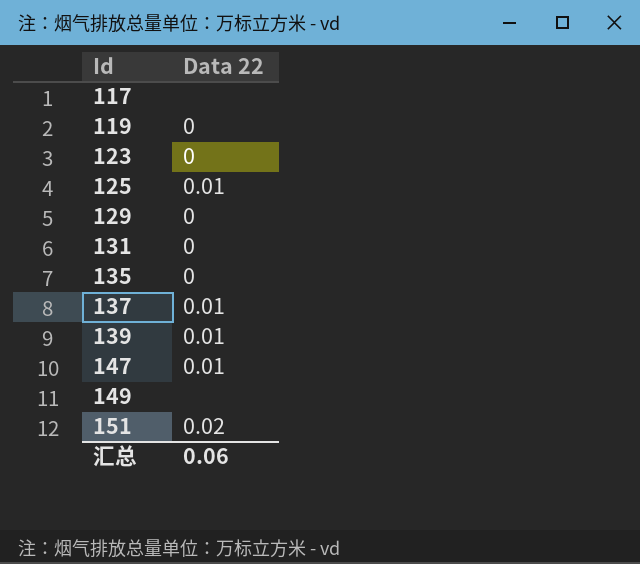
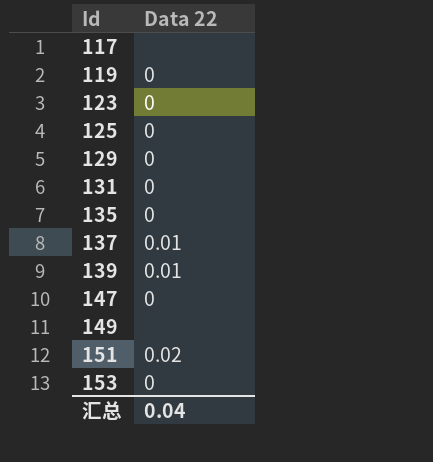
125 | Data 22: 0.01 -> 0
147 | Data 22: 0.01 -> 0
row 153: none -> 0
汇总 | Data 22: 0.06 -> 0.04

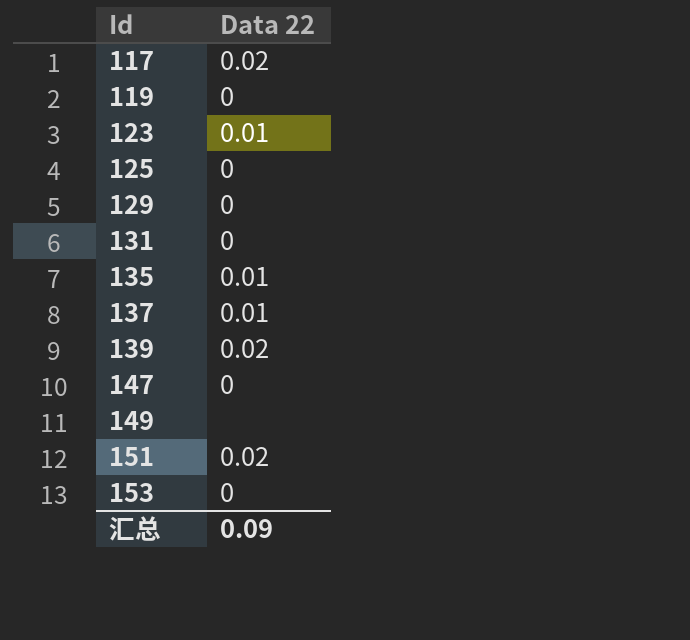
117 | Data 22: none -> 0.02
123 | Data 22: 0 -> 0.01
135 | Data 22: 0 -> 0.01
139 | Data 22: 0.01 -> 0.02
汇总 | Data 22: 0.04 -> 0.09

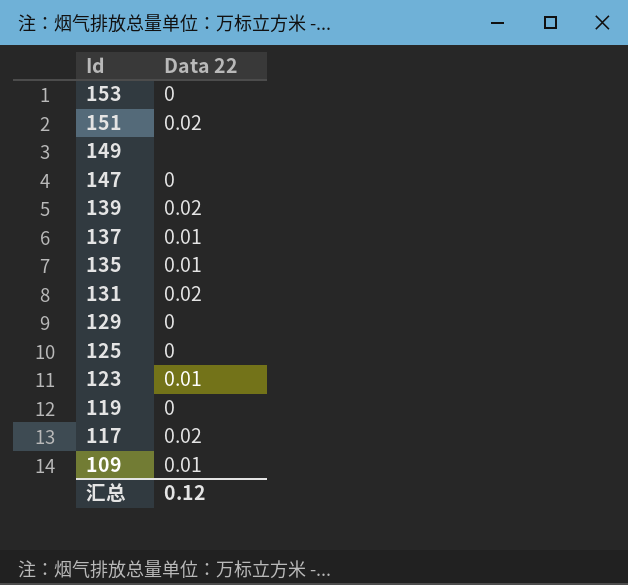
row order: Id ascending -> Id descending
131 | Data 22: 0 -> 0.02
row 109: none -> 0.01
汇总 | Data 22: 0.09 -> 0.12

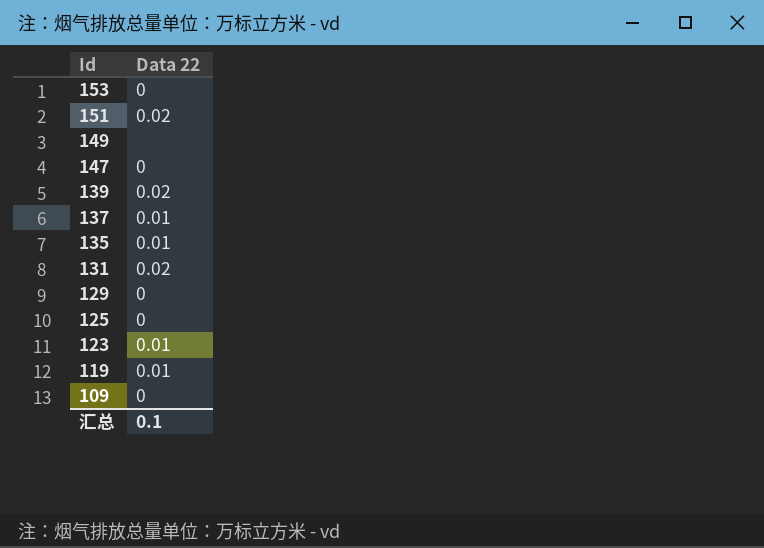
row 117: 0.02 -> none
119 | Data 22: 0 -> 0.01
109 | Data 22: 0.01 -> 0
汇总 | Data 22: 0.12 -> 0.1

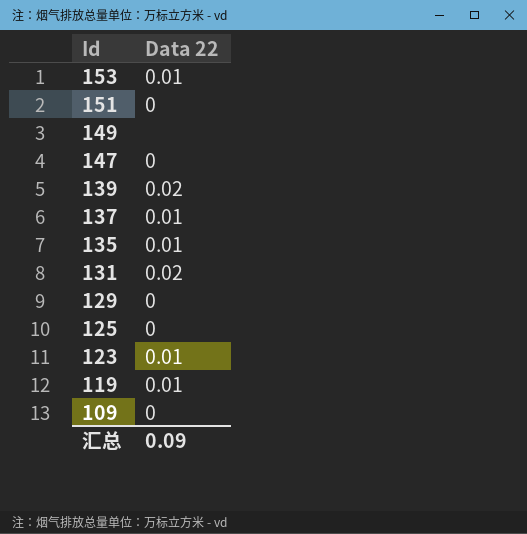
153 | Data 22: 0 -> 0.01
151 | Data 22: 0.02 -> 0
汇总 | Data 22: 0.1 -> 0.09

